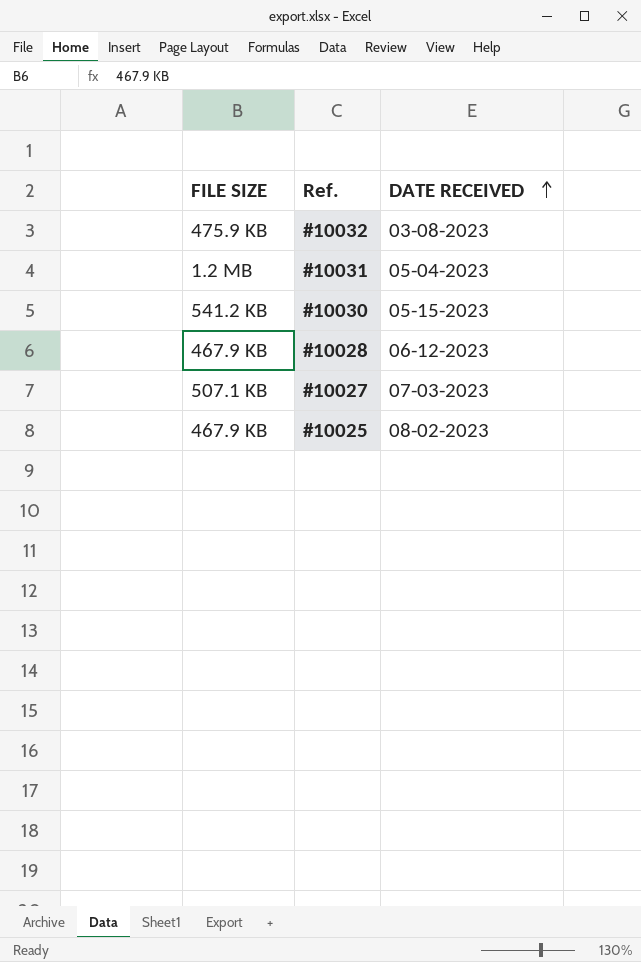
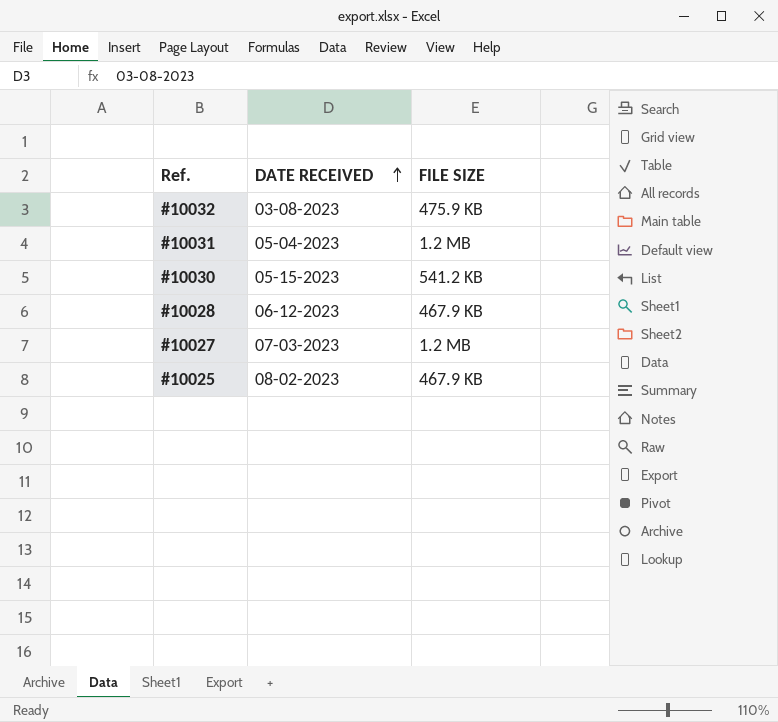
column FILE SIZE | position: 1 -> 3
#10027 | FILE SIZE: 507.1 KB -> 1.2 MB

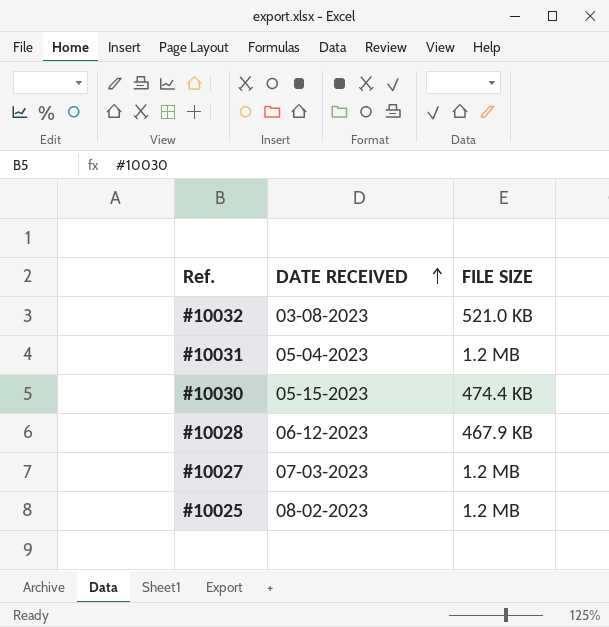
#10032 | FILE SIZE: 475.9 KB -> 521.0 KB
#10030 | FILE SIZE: 541.2 KB -> 474.4 KB
#10025 | FILE SIZE: 467.9 KB -> 1.2 MB

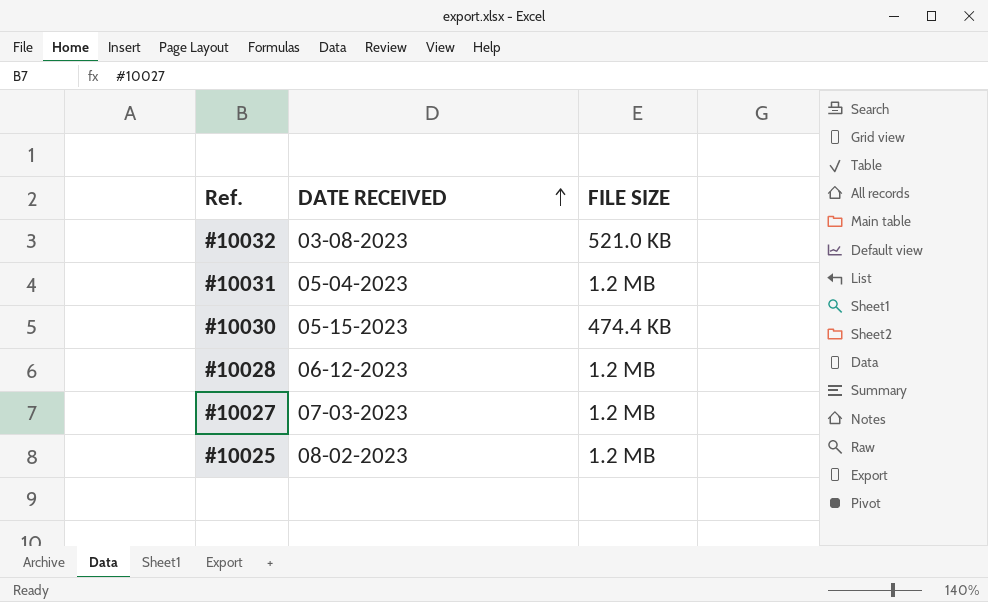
#10028 | FILE SIZE: 467.9 KB -> 1.2 MB

